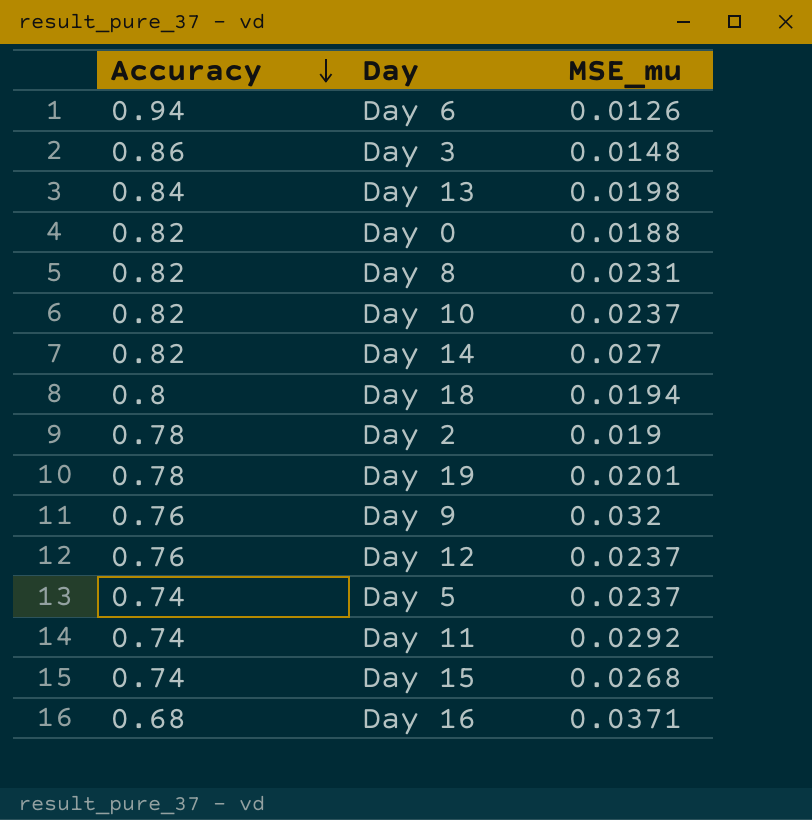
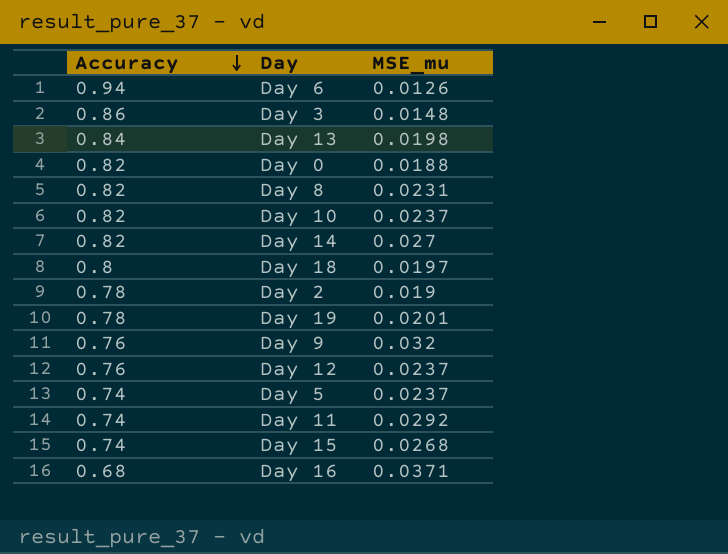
Day 18 | MSE_mu: 0.0194 -> 0.0197

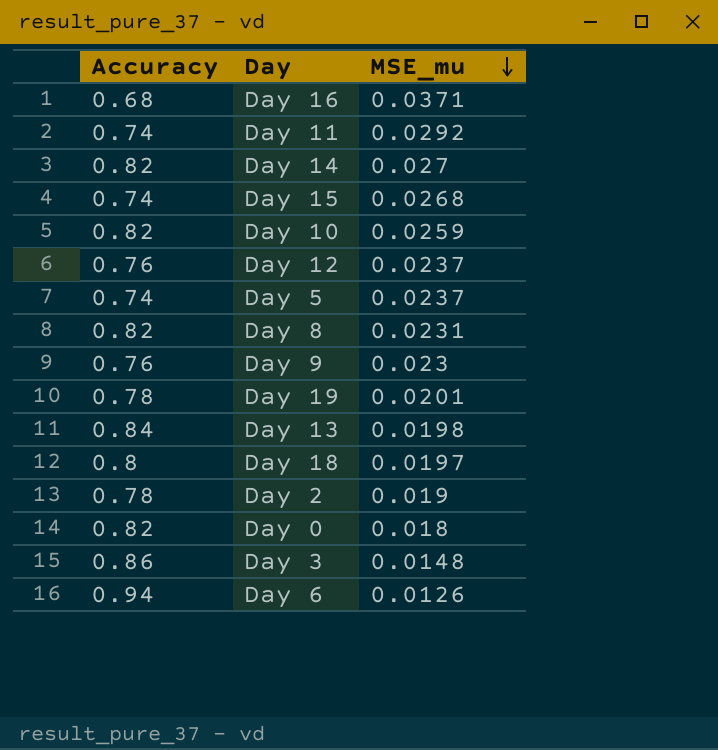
row order: Accuracy descending -> MSE_mu descending
Day 10 | MSE_mu: 0.0237 -> 0.0259
Day 9 | MSE_mu: 0.032 -> 0.023
Day 0 | MSE_mu: 0.0188 -> 0.018

